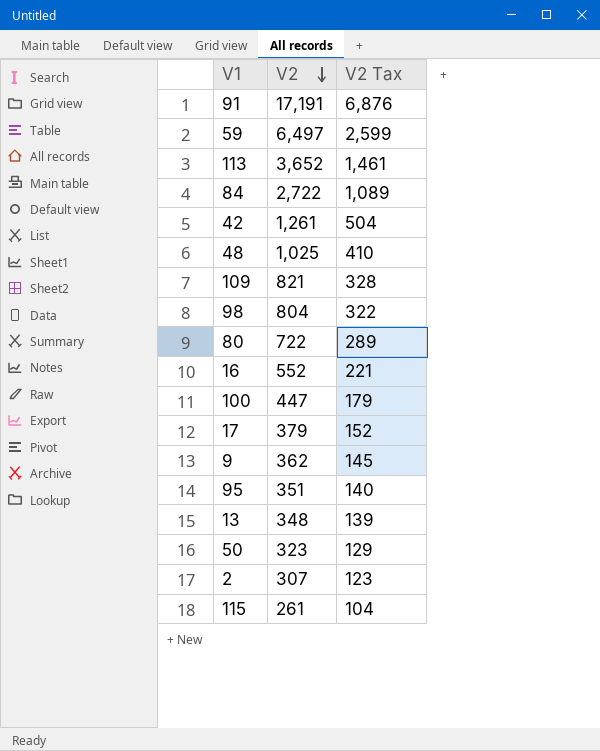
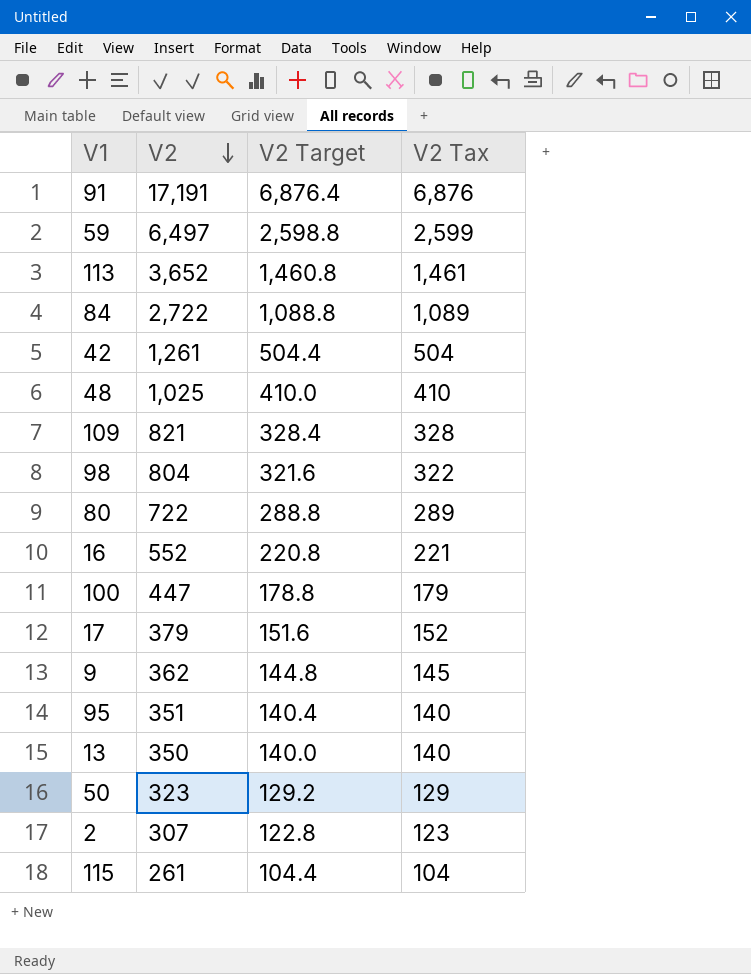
column V2 Target | formula: none -> [V2] * 0.4
13 | V2: 348 -> 350
13 | V2 Tax: 139 -> 140

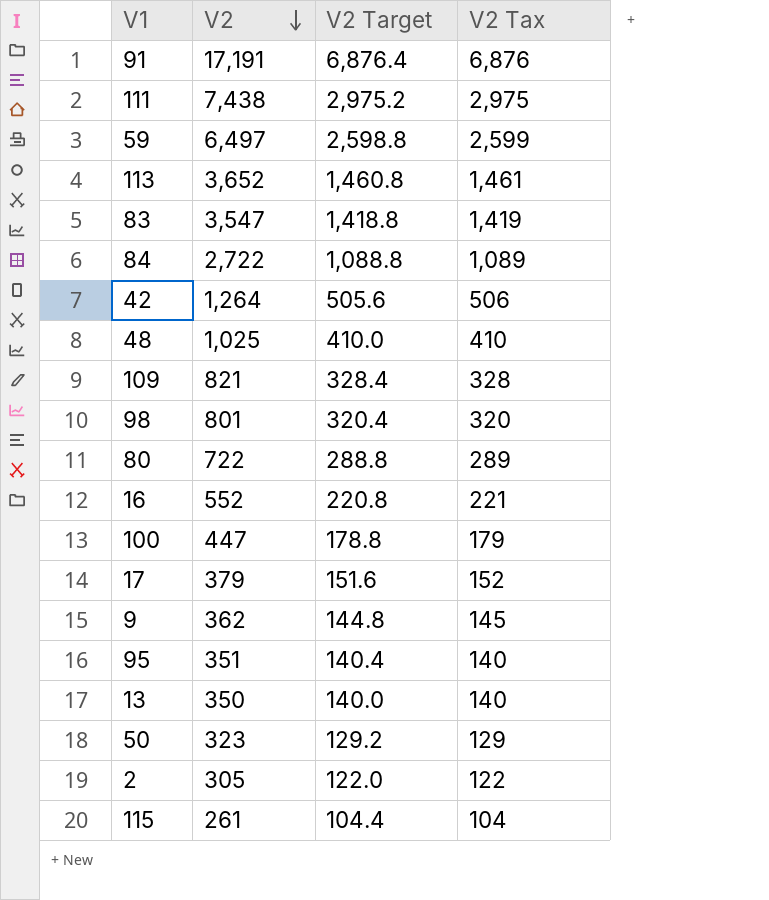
row 111: none -> 7,438 | 2,975.2 | 2,975
row 83: none -> 3,547 | 1,418.8 | 1,419
42 | V2: 1,261 -> 1,264
42 | V2 Target: 504.4 -> 505.6
42 | V2 Tax: 504 -> 506
98 | V2: 804 -> 801
98 | V2 Target: 321.6 -> 320.4
98 | V2 Tax: 322 -> 320
2 | V2: 307 -> 305
2 | V2 Target: 122.8 -> 122.0
2 | V2 Tax: 123 -> 122

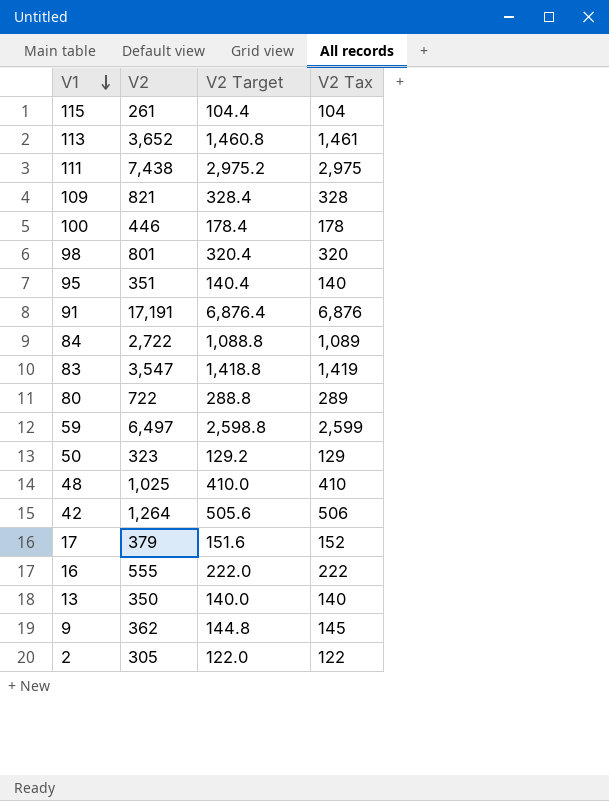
row order: V2 descending -> V1 descending
100 | V2: 447 -> 446
100 | V2 Target: 178.8 -> 178.4
100 | V2 Tax: 179 -> 178
16 | V2: 552 -> 555
16 | V2 Target: 220.8 -> 222.0
16 | V2 Tax: 221 -> 222

